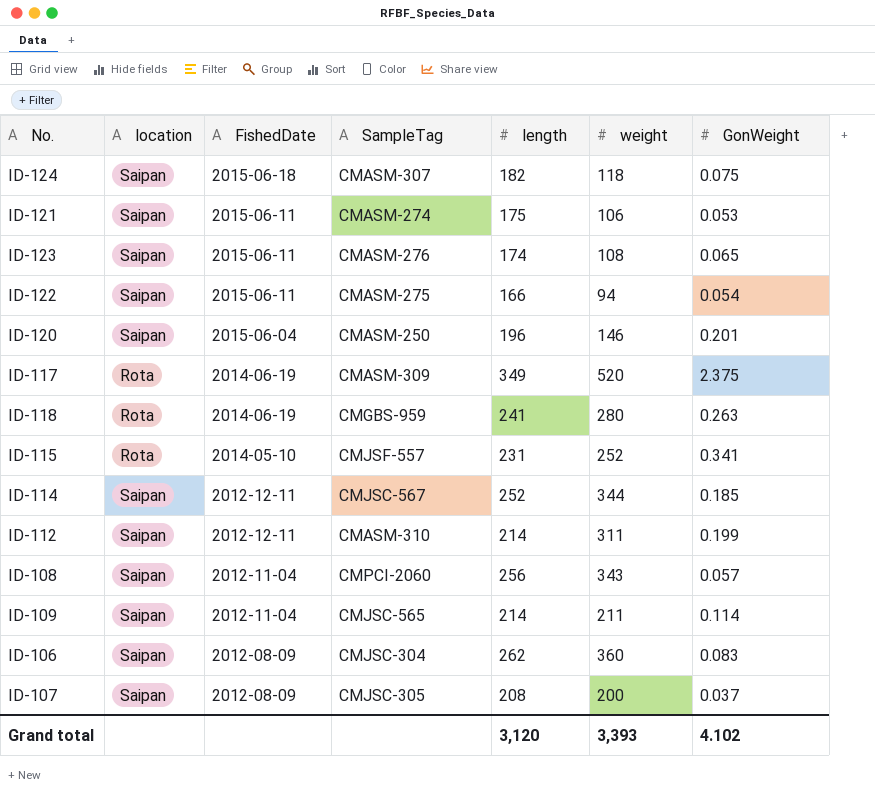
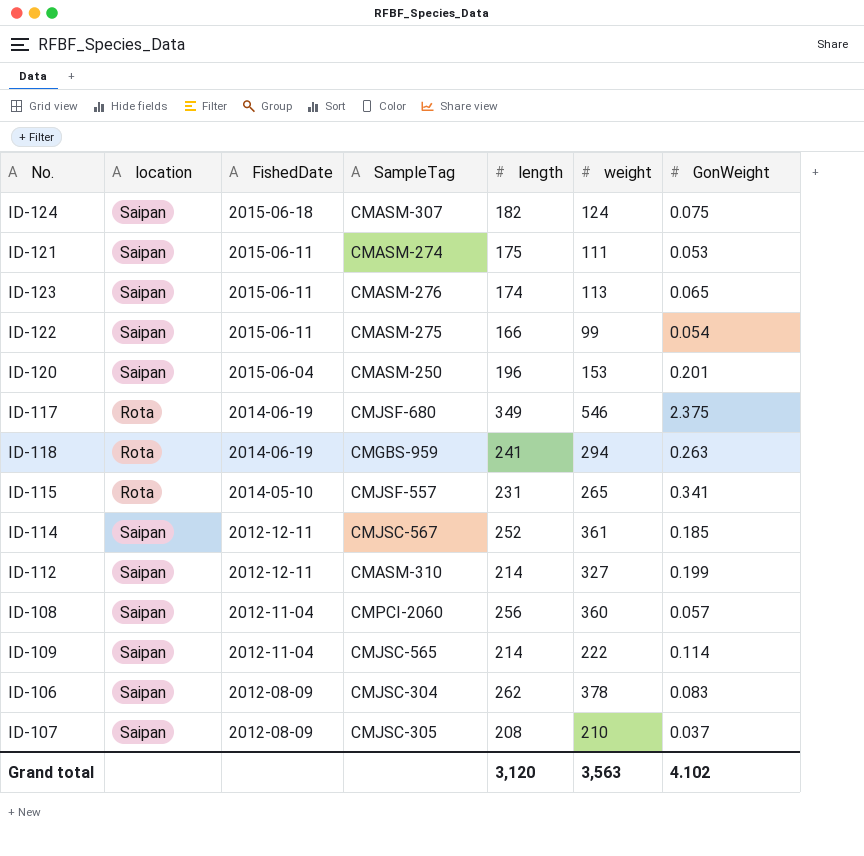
ID-124 | weight: 118 -> 124
ID-121 | weight: 106 -> 111
ID-123 | weight: 108 -> 113
ID-122 | weight: 94 -> 99
ID-120 | weight: 146 -> 153
ID-117 | SampleTag: CMASM-309 -> CMJSF-680
ID-117 | weight: 520 -> 546
ID-118 | weight: 280 -> 294
ID-115 | weight: 252 -> 265
ID-114 | weight: 344 -> 361
ID-112 | weight: 311 -> 327
ID-108 | weight: 343 -> 360
ID-109 | weight: 211 -> 222
ID-106 | weight: 360 -> 378
ID-107 | weight: 200 -> 210
Grand total | weight: 3,393 -> 3,563

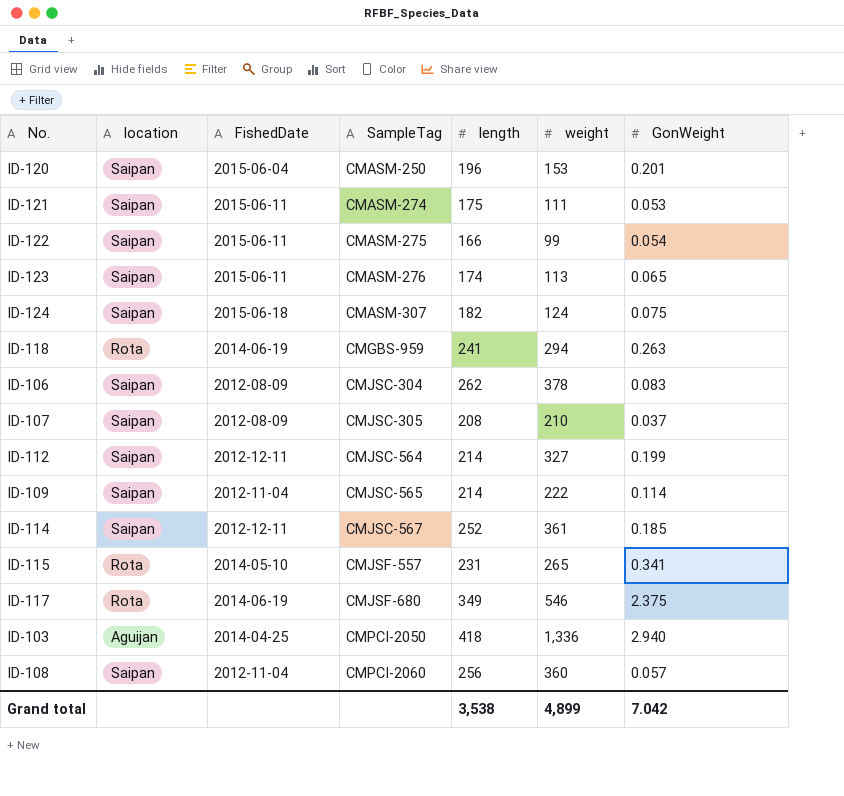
row order: FishedDate descending -> SampleTag ascending
ID-112 | SampleTag: CMASM-310 -> CMJSC-564
row ID-103: none -> Aguijan | 2014-04-25 | CMPCI-2050 | 418 | 1,336 | 2.940
Grand total | length: 3,120 -> 3,538
Grand total | weight: 3,563 -> 4,899
Grand total | GonWeight: 4.102 -> 7.042

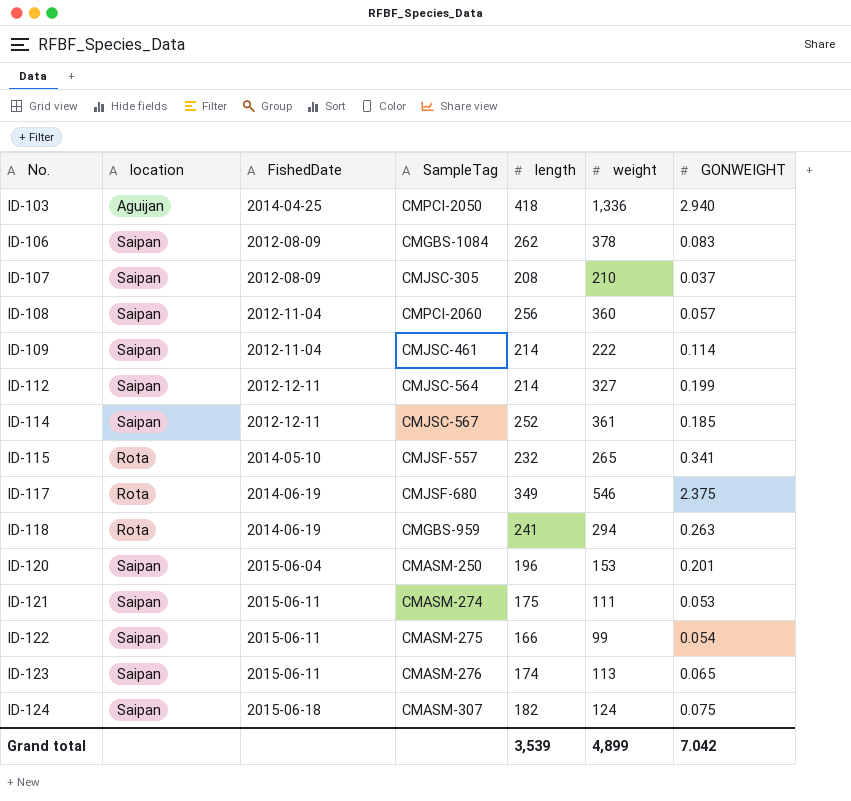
row order: SampleTag ascending -> No. ascending
column name: GonWeight -> GONWEIGHT
ID-106 | SampleTag: CMJSC-304 -> CMGBS-1084
ID-109 | SampleTag: CMJSC-565 -> CMJSC-461
ID-115 | length: 231 -> 232
Grand total | length: 3,538 -> 3,539

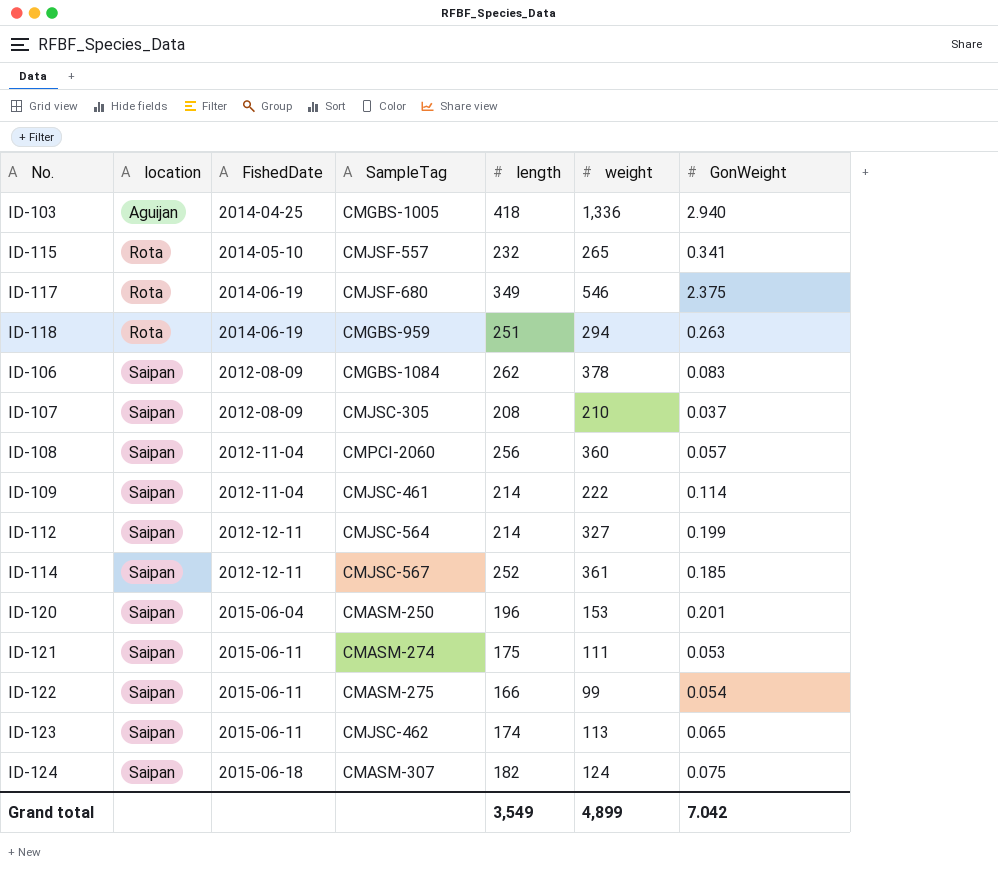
row order: No. ascending -> location ascending
column name: GONWEIGHT -> GonWeight
ID-103 | SampleTag: CMPCI-2050 -> CMGBS-1005
ID-118 | length: 241 -> 251
ID-123 | SampleTag: CMASM-276 -> CMJSC-462
Grand total | length: 3,539 -> 3,549

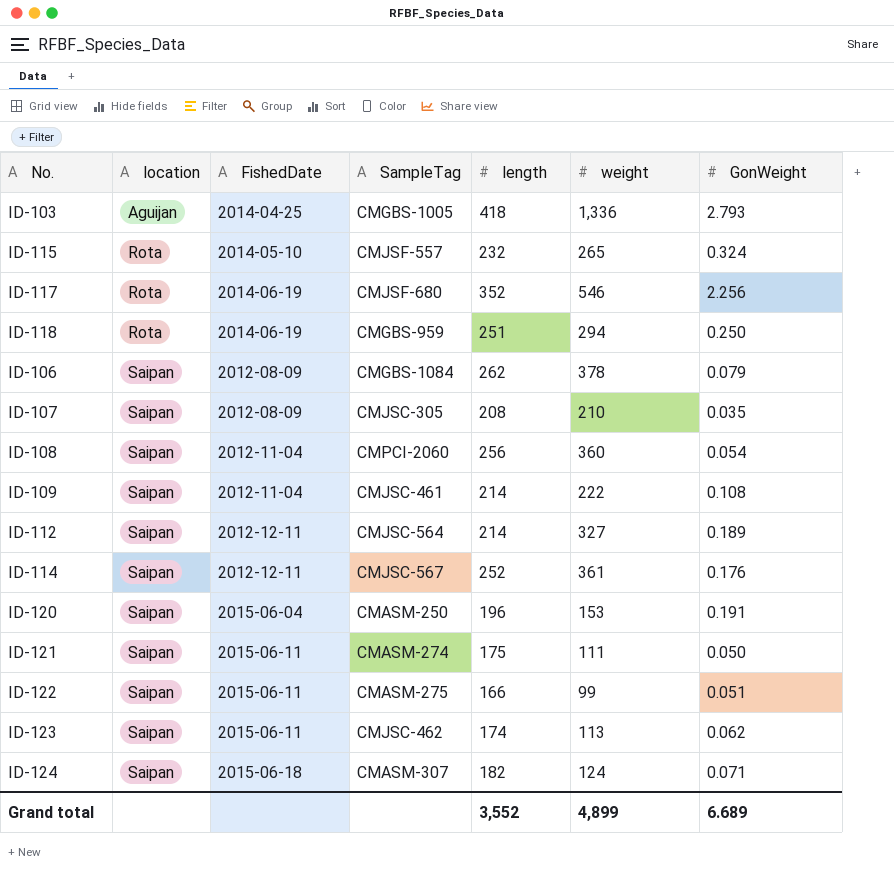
ID-103 | GonWeight: 2.940 -> 2.793
ID-115 | GonWeight: 0.341 -> 0.324
ID-117 | length: 349 -> 352
ID-117 | GonWeight: 2.375 -> 2.256
ID-118 | GonWeight: 0.263 -> 0.250
ID-106 | GonWeight: 0.083 -> 0.079
ID-107 | GonWeight: 0.037 -> 0.035
ID-108 | GonWeight: 0.057 -> 0.054
ID-109 | GonWeight: 0.114 -> 0.108
ID-112 | GonWeight: 0.199 -> 0.189
ID-114 | GonWeight: 0.185 -> 0.176
ID-120 | GonWeight: 0.201 -> 0.191
ID-121 | GonWeight: 0.053 -> 0.050
ID-122 | GonWeight: 0.054 -> 0.051
ID-123 | GonWeight: 0.065 -> 0.062
ID-124 | GonWeight: 0.075 -> 0.071
Grand total | length: 3,549 -> 3,552
Grand total | GonWeight: 7.042 -> 6.689

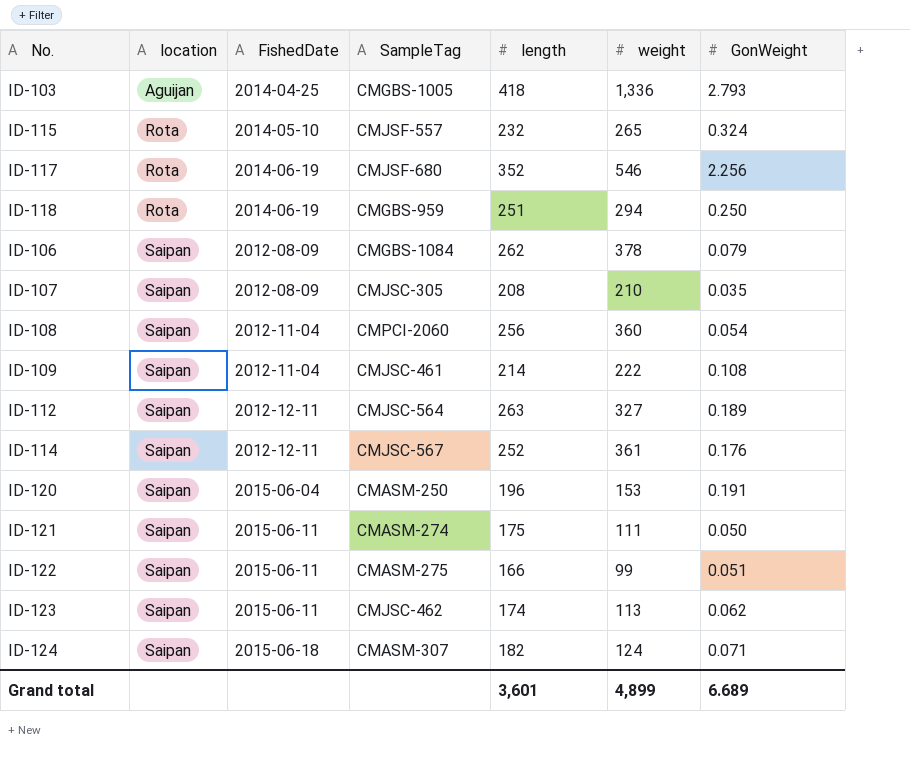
ID-112 | length: 214 -> 263
Grand total | length: 3,552 -> 3,601

